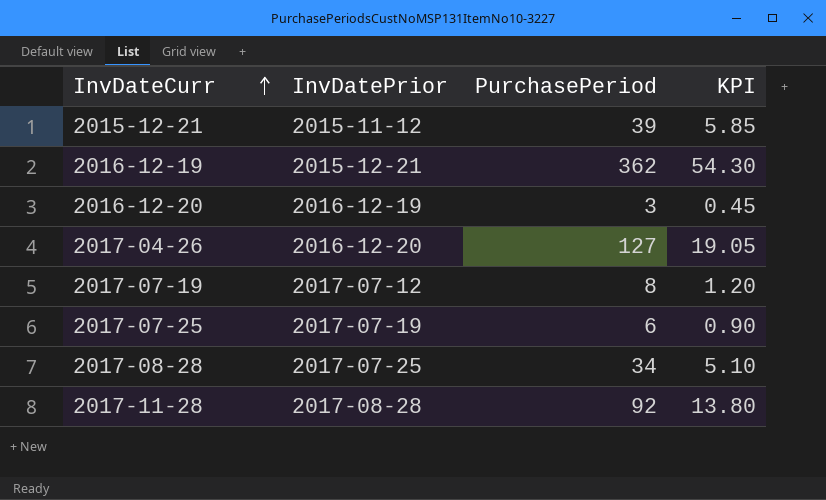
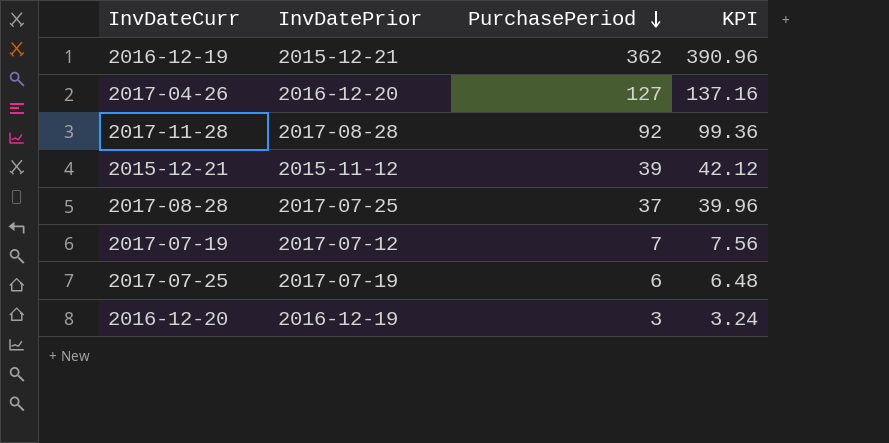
row order: InvDateCurr ascending -> PurchasePeriod descending
column KPI | formula: [PurchasePeriod] * 0.15 -> [PurchasePeriod] * 1.08
2017-08-28 | PurchasePeriod: 34 -> 37
2017-07-19 | PurchasePeriod: 8 -> 7

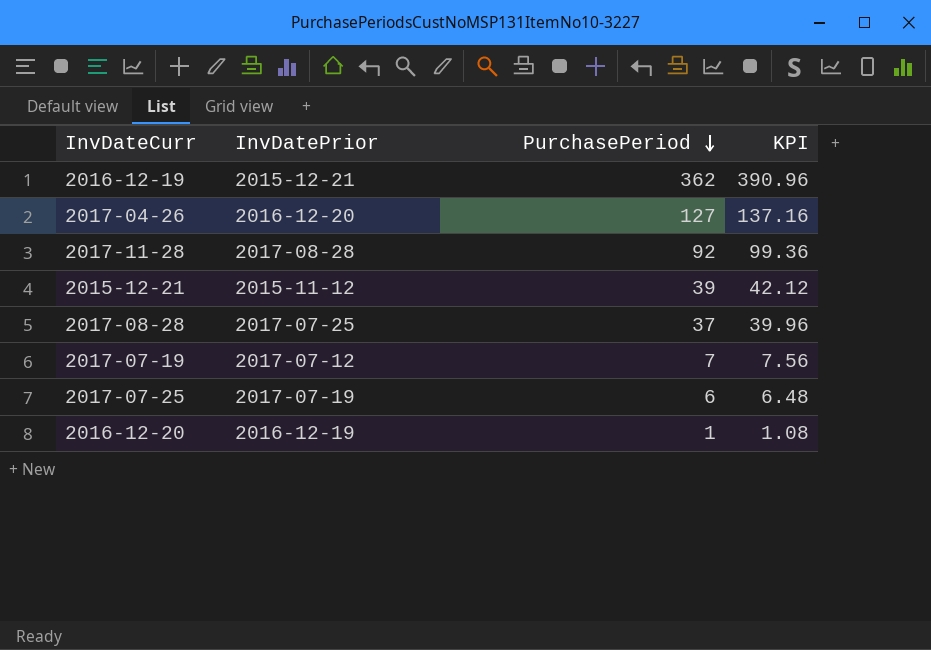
2016-12-20 | PurchasePeriod: 3 -> 1
2016-12-20 | KPI: 3.24 -> 1.08

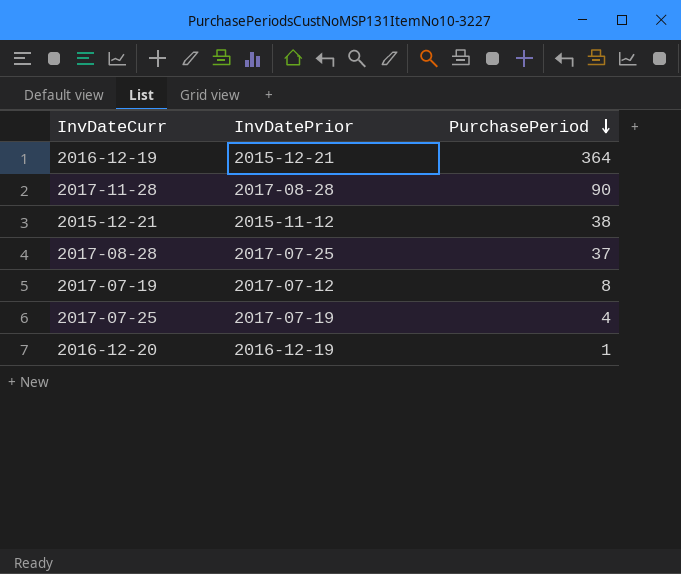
column KPI | formula: [PurchasePeriod] * 1.08 -> none
row 2017-04-26: 2016-12-20 | 127 | 137.16 -> none
2016-12-19 | PurchasePeriod: 362 -> 364
2017-11-28 | PurchasePeriod: 92 -> 90
2015-12-21 | PurchasePeriod: 39 -> 38
2017-07-19 | PurchasePeriod: 7 -> 8
2017-07-25 | PurchasePeriod: 6 -> 4

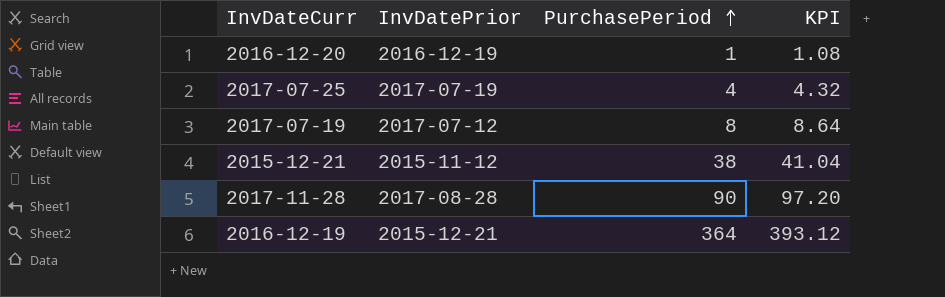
row order: PurchasePeriod descending -> PurchasePeriod ascending
column KPI | formula: none -> [PurchasePeriod] * 1.08
row 2017-08-28: 2017-07-25 | 37 -> none

